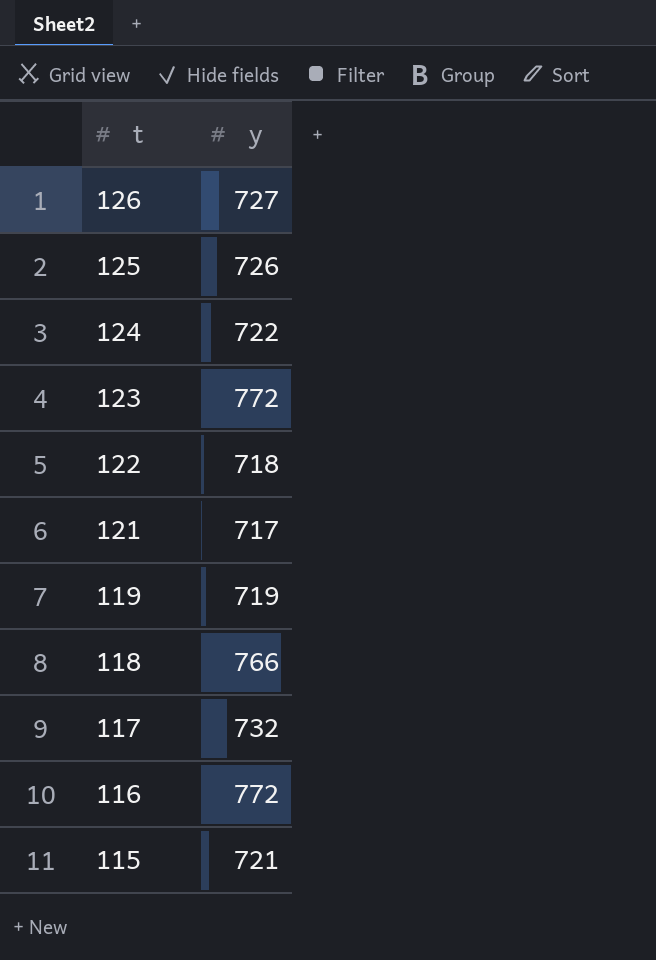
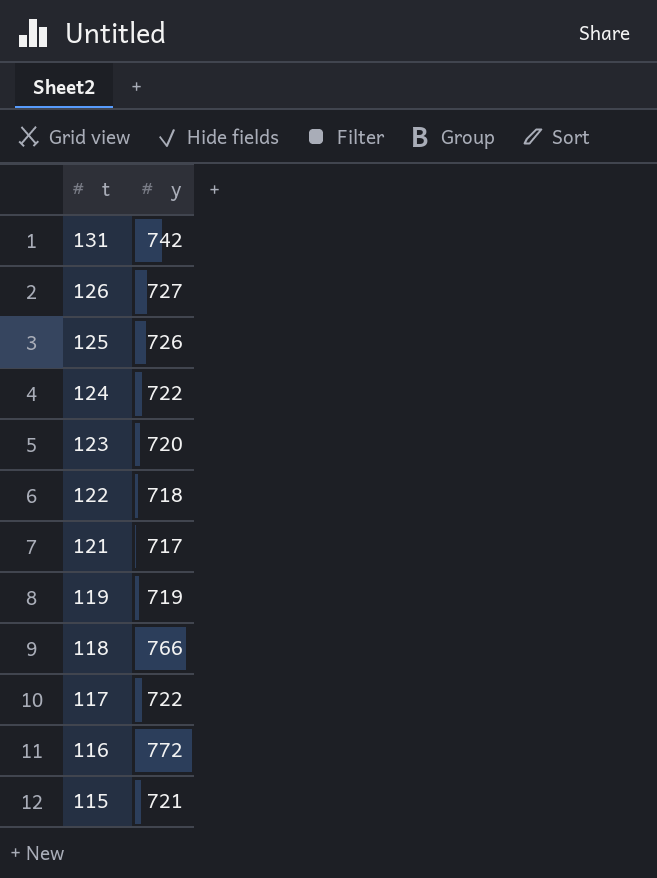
row 131: none -> 742
123 | y: 772 -> 720
117 | y: 732 -> 722

